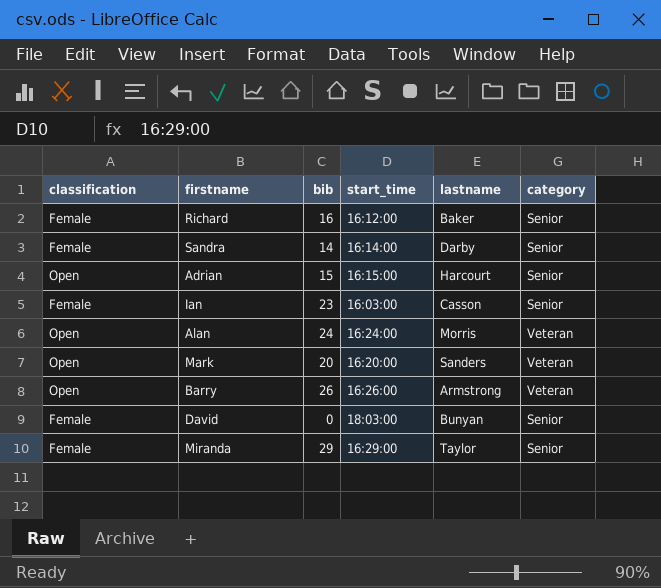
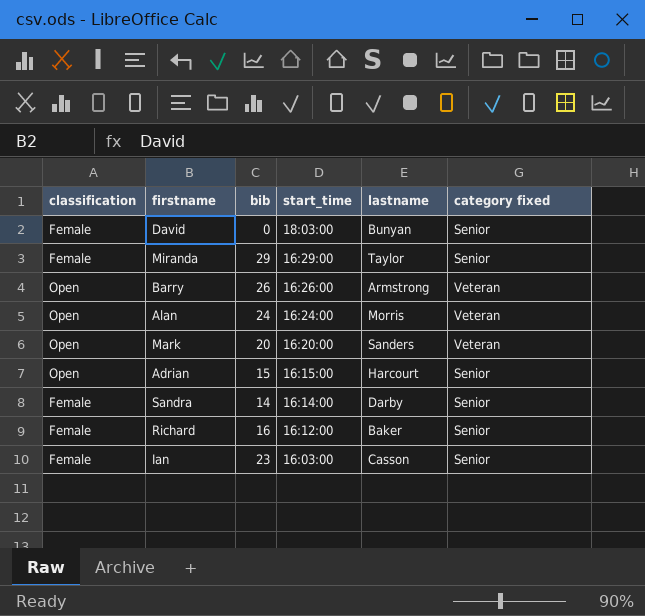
row order: none -> start_time descending
column name: category -> category fixed

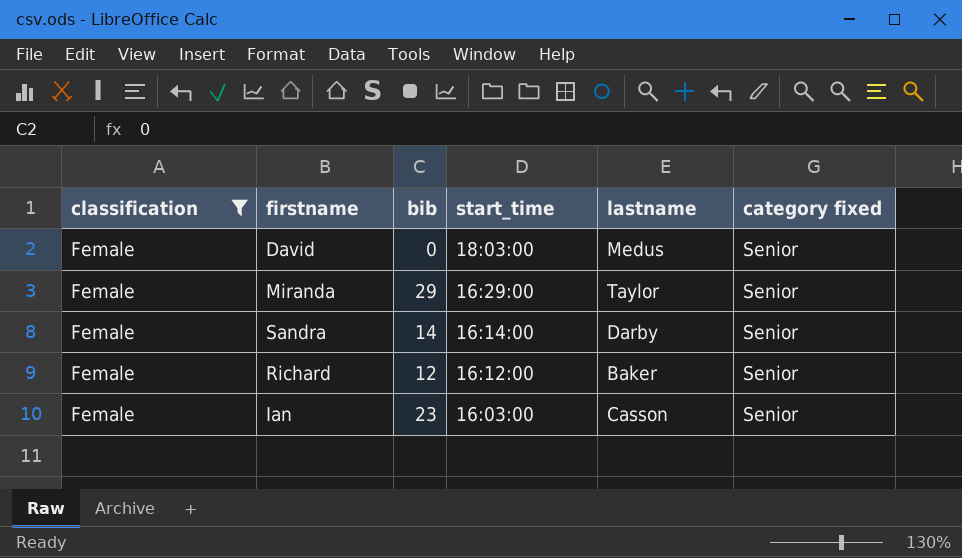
filter: none -> classification = Female
David | lastname: Bunyan -> Medus
Richard | bib: 16 -> 12

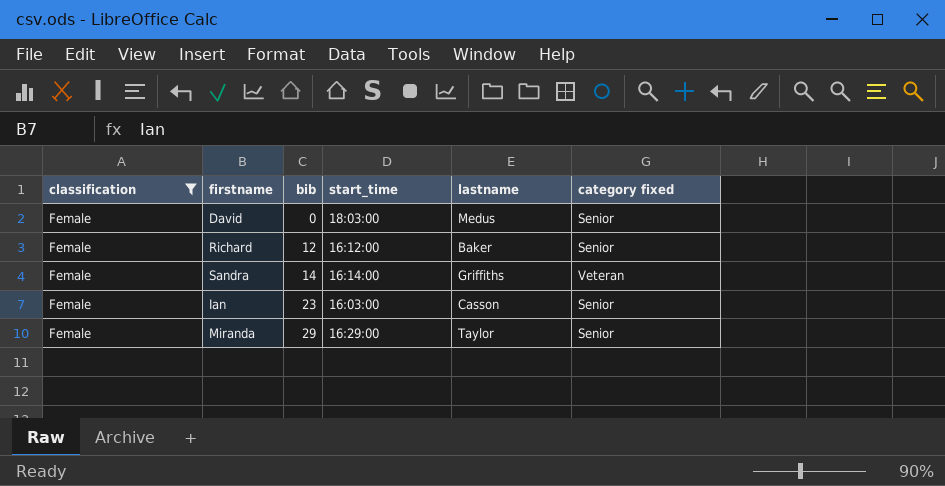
row order: start_time descending -> bib ascending
Sandra | lastname: Darby -> Griffiths
Sandra | category fixed: Senior -> Veteran

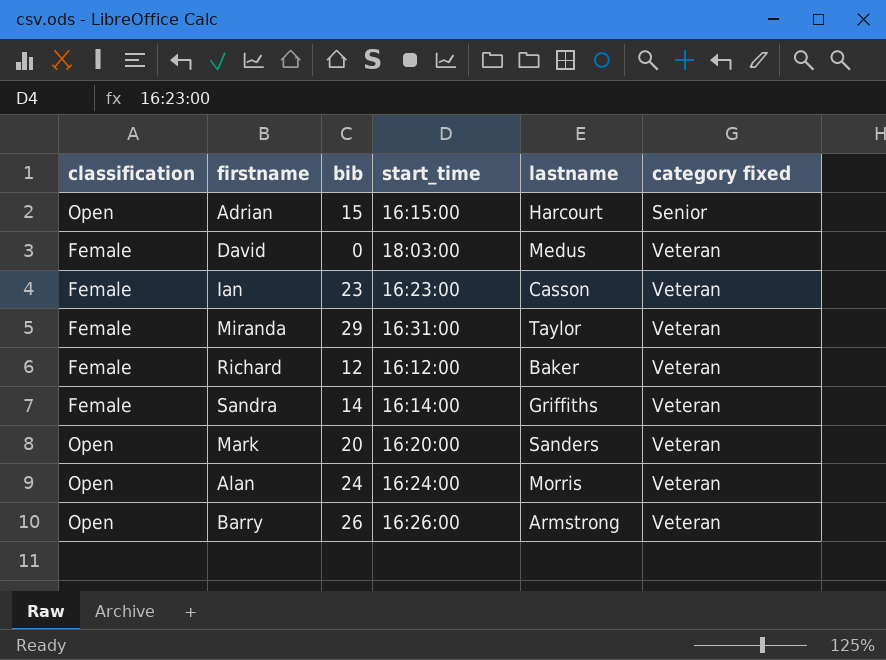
filter: classification = Female -> none
row order: bib ascending -> category fixed ascending
David | category fixed: Senior -> Veteran
Ian | start_time: 16:03:00 -> 16:23:00
Ian | category fixed: Senior -> Veteran
Miranda | start_time: 16:29:00 -> 16:31:00
Miranda | category fixed: Senior -> Veteran
Richard | category fixed: Senior -> Veteran

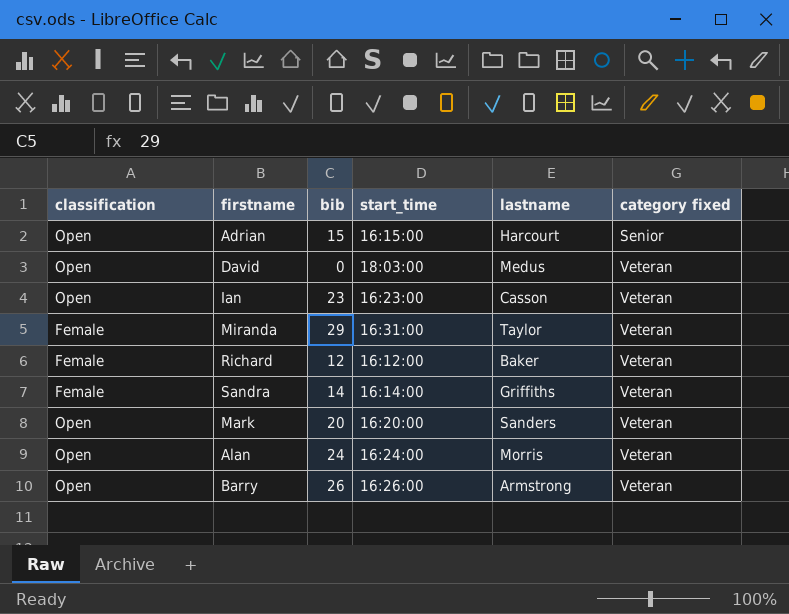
David | classification: Female -> Open
Ian | classification: Female -> Open

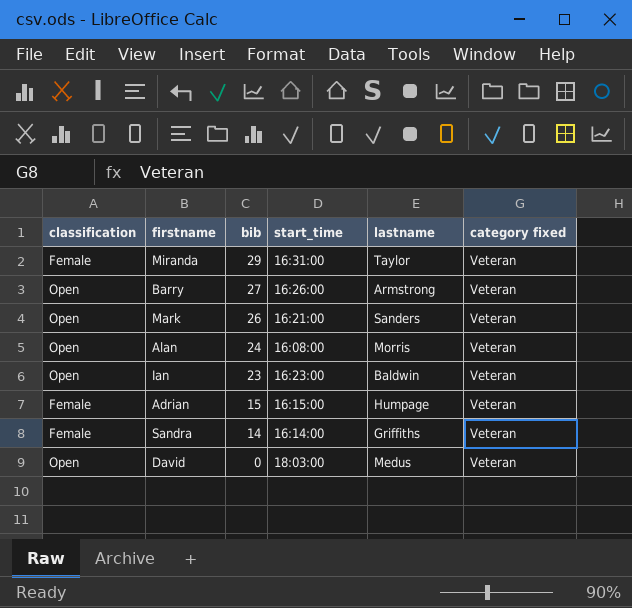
row order: category fixed ascending -> bib descending
row Richard: Female | 12 | 16:12:00 | Baker | Veteran -> none
Barry | bib: 26 -> 27
Mark | bib: 20 -> 26
Mark | start_time: 16:20:00 -> 16:21:00
Alan | start_time: 16:24:00 -> 16:08:00
Ian | lastname: Casson -> Baldwin
Adrian | classification: Open -> Female
Adrian | lastname: Harcourt -> Humpage
Adrian | category fixed: Senior -> Veteran

